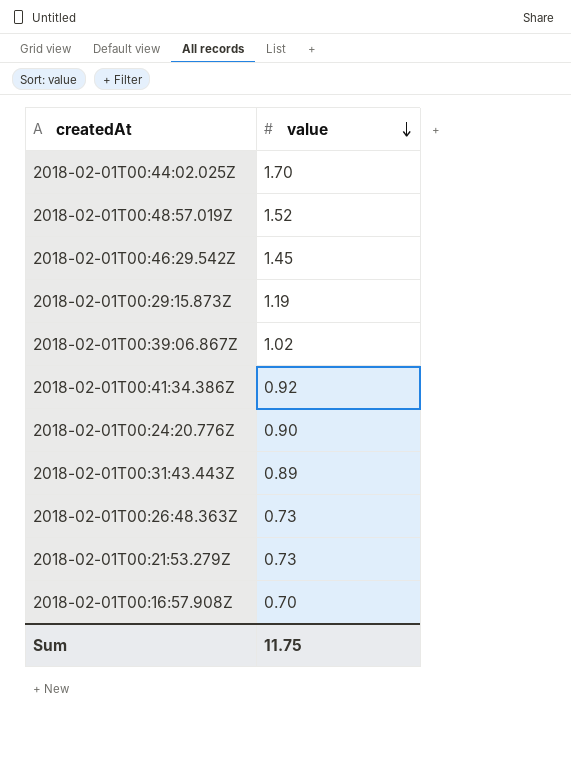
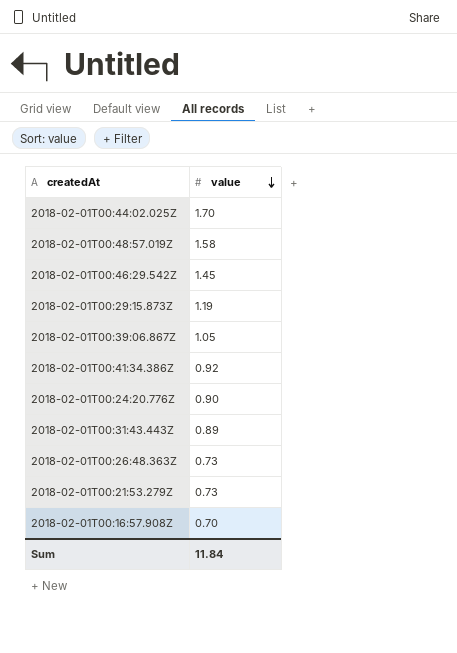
2018-02-01T00:48:57.019Z | value: 1.52 -> 1.58
2018-02-01T00:39:06.867Z | value: 1.02 -> 1.05
Sum | value: 11.75 -> 11.84

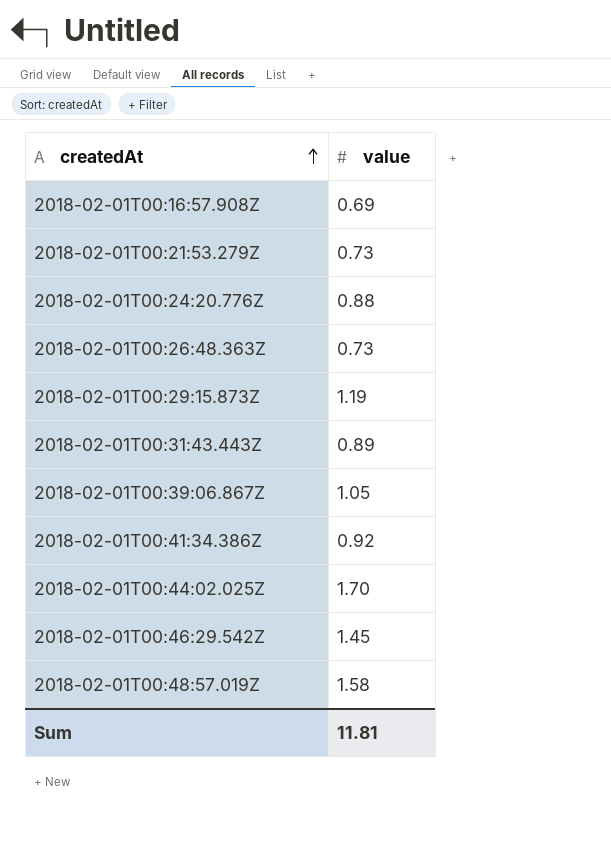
row order: value descending -> createdAt ascending
2018-02-01T00:16:57.908Z | value: 0.70 -> 0.69
2018-02-01T00:24:20.776Z | value: 0.90 -> 0.88
Sum | value: 11.84 -> 11.81

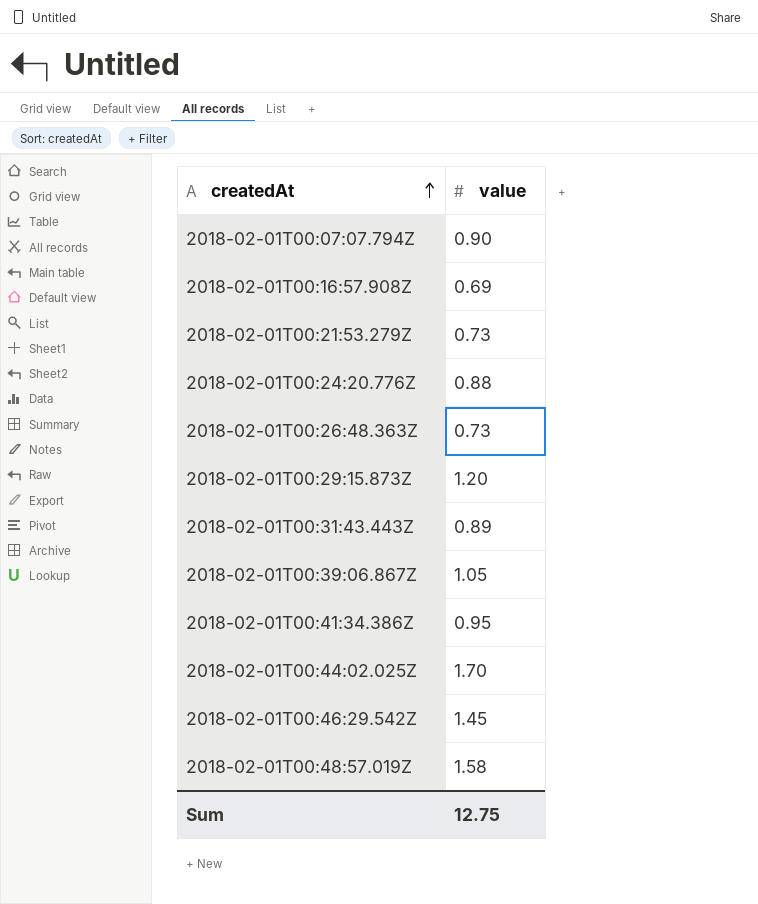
row 2018-02-01T00:07:07.794Z: none -> 0.90
2018-02-01T00:29:15.873Z | value: 1.19 -> 1.20
2018-02-01T00:41:34.386Z | value: 0.92 -> 0.95
Sum | value: 11.81 -> 12.75

